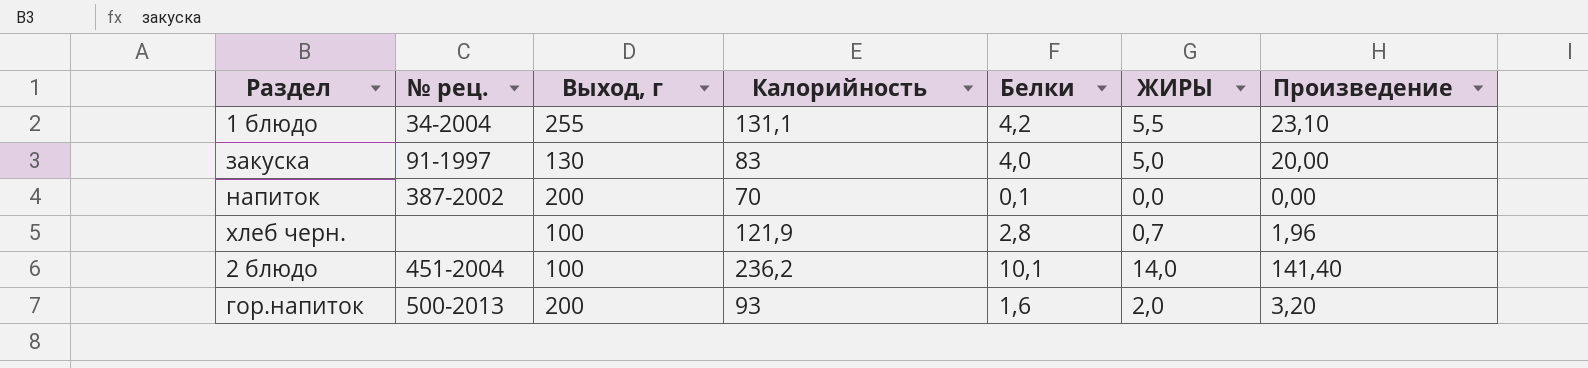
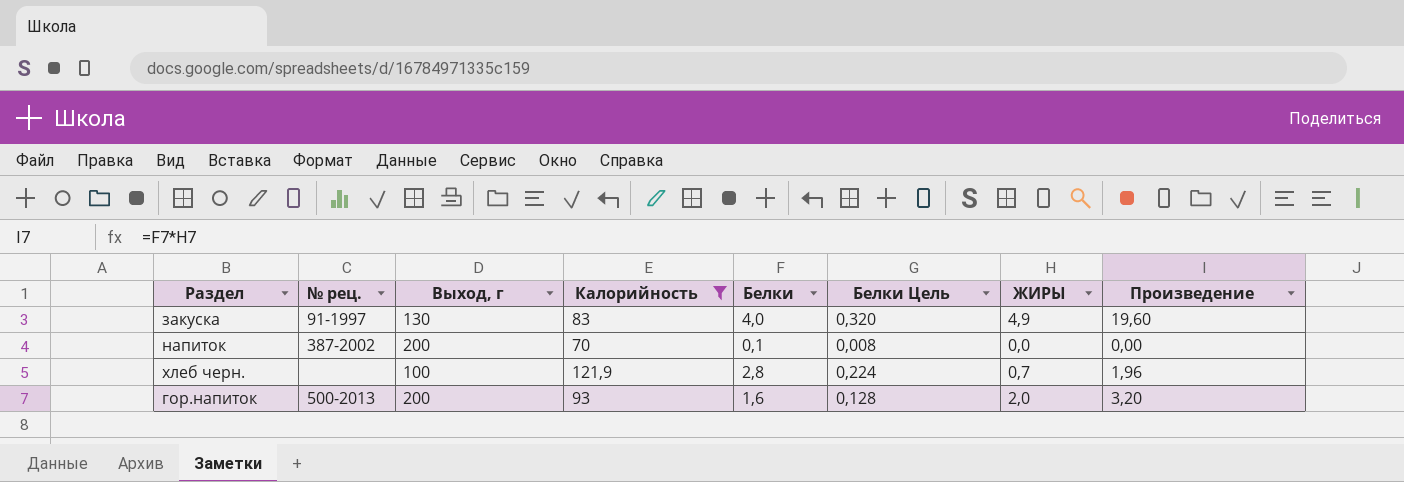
filter: none -> Калорийность <= 121,9
column Белки Цель | formula: none -> [Белки] * 0,08
закуска | ЖИРЫ: 5,0 -> 4,9
закуска | Произведение: 20,00 -> 19,60

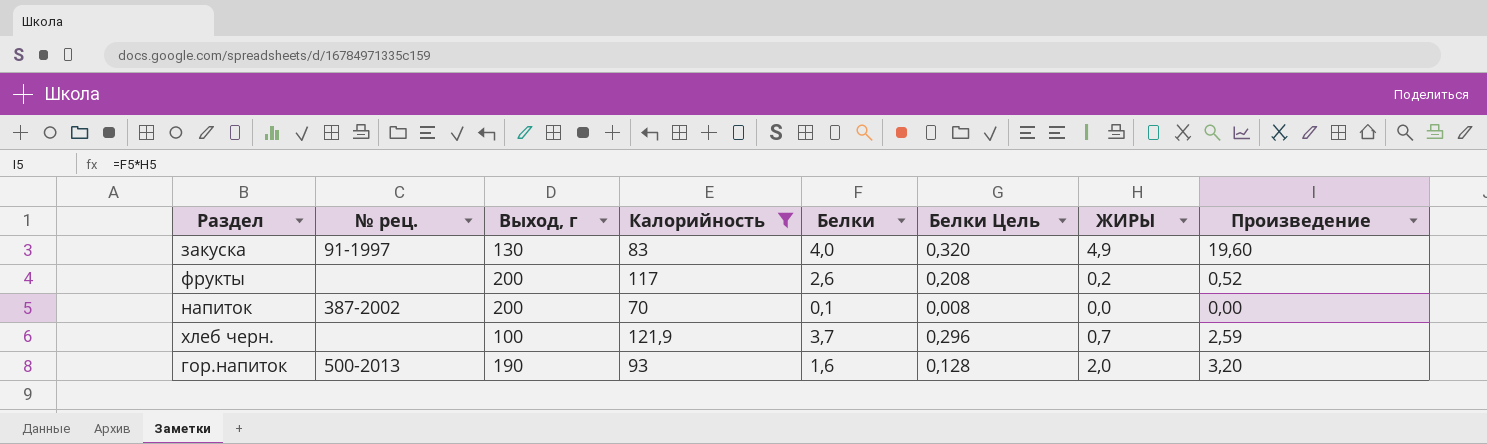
row фрукты: none -> none | 200 | 117 | 2,6 | 0,208 | 0,2 | 0,52
хлеб черн. | Белки: 2,8 -> 3,7
хлеб черн. | Белки Цель: 0,224 -> 0,296
хлеб черн. | Произведение: 1,96 -> 2,59
гор.напиток | Выход, г: 200 -> 190

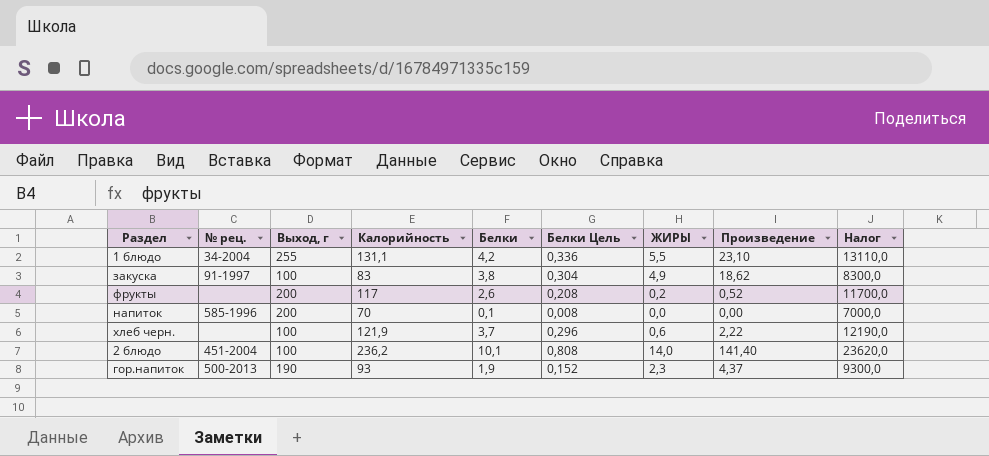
filter: Калорийность <= 121,9 -> none
column Налог | formula: none -> [Калорийность] * 100
закуска | Выход, г: 130 -> 100
закуска | Белки: 4,0 -> 3,8
закуска | Белки Цель: 0,320 -> 0,304
закуска | Произведение: 19,60 -> 18,62
напиток | № рец.: 387-2002 -> 585-1996
хлеб черн. | ЖИРЫ: 0,7 -> 0,6
хлеб черн. | Произведение: 2,59 -> 2,22
гор.напиток | Белки: 1,6 -> 1,9
гор.напиток | Белки Цель: 0,128 -> 0,152
гор.напиток | ЖИРЫ: 2,0 -> 2,3
гор.напиток | Произведение: 3,20 -> 4,37

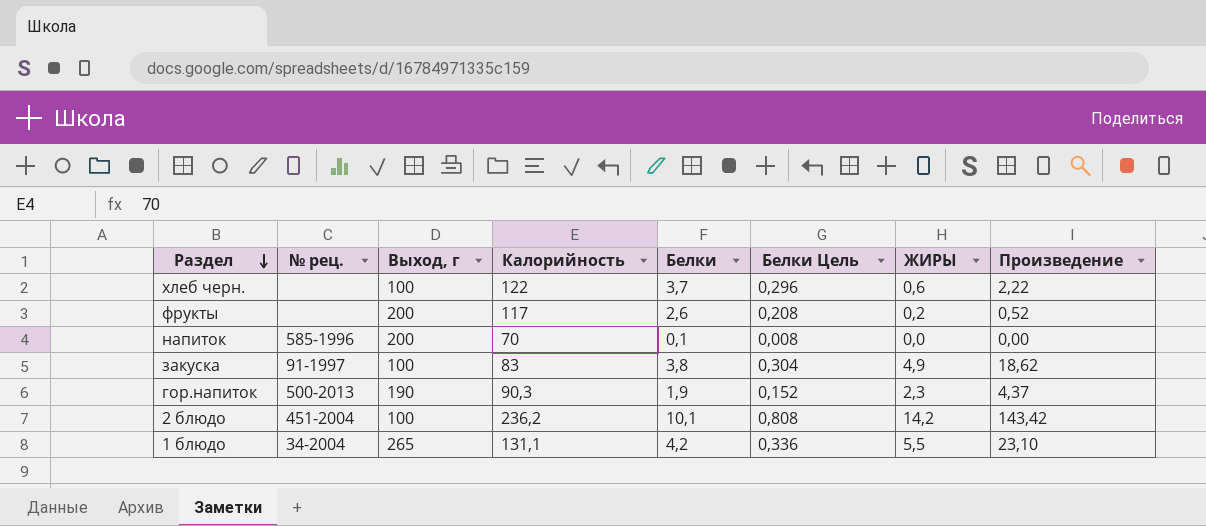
row order: none -> Раздел descending
column Налог | formula: [Калорийность] * 100 -> none
хлеб черн. | Калорийность: 121,9 -> 122
гор.напиток | Калорийность: 93 -> 90,3
2 блюдо | ЖИРЫ: 14,0 -> 14,2
2 блюдо | Произведение: 141,40 -> 143,42
1 блюдо | Выход, г: 255 -> 265

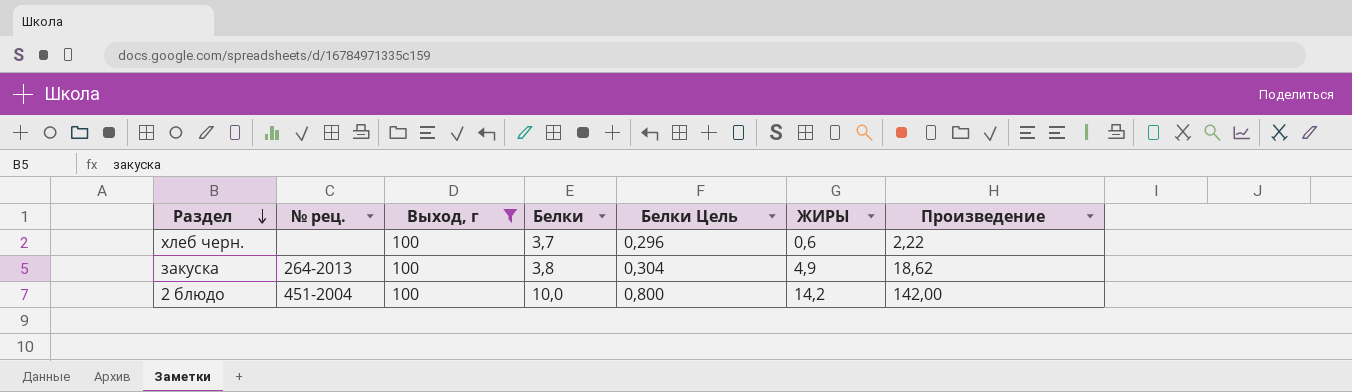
filter: none -> Выход, г = 100
column Калорийность | position: 4 -> none
закуска | № рец.: 91-1997 -> 264-2013
2 блюдо | Белки: 10,1 -> 10,0
2 блюдо | Белки Цель: 0,808 -> 0,800
2 блюдо | Произведение: 143,42 -> 142,00

